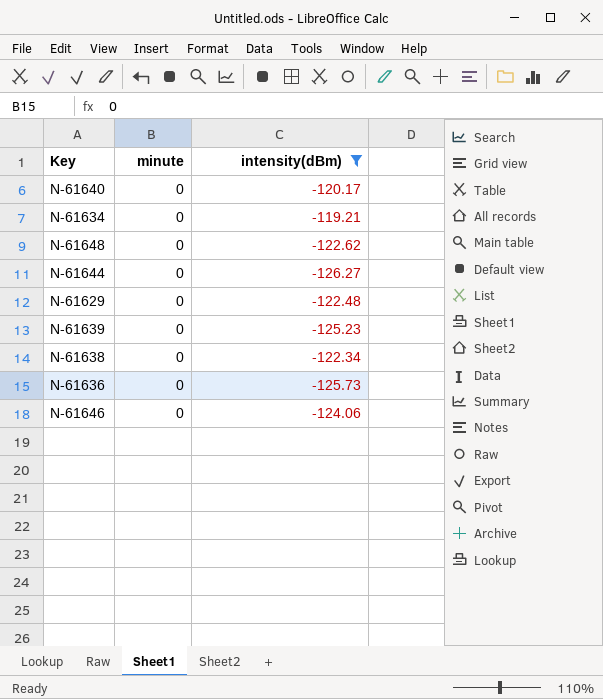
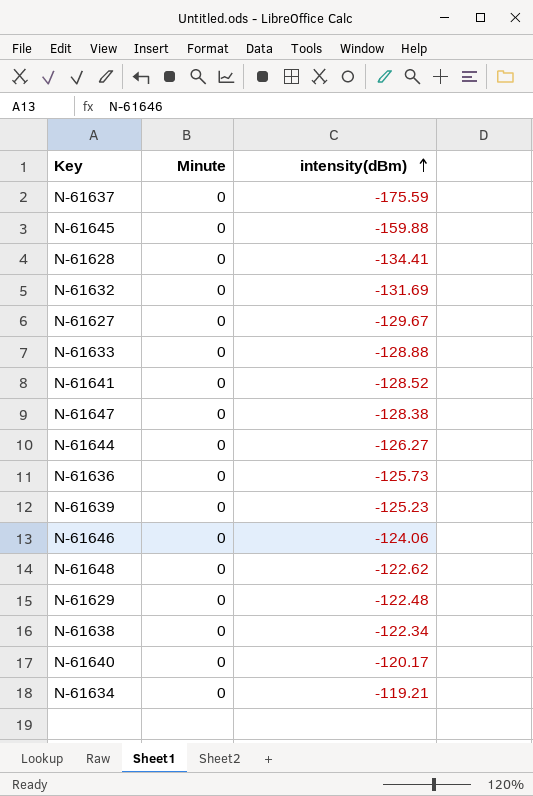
filter: intensity(dBm) >= -126.27 -> none
row order: none -> intensity(dBm) ascending
column name: minute -> Minute

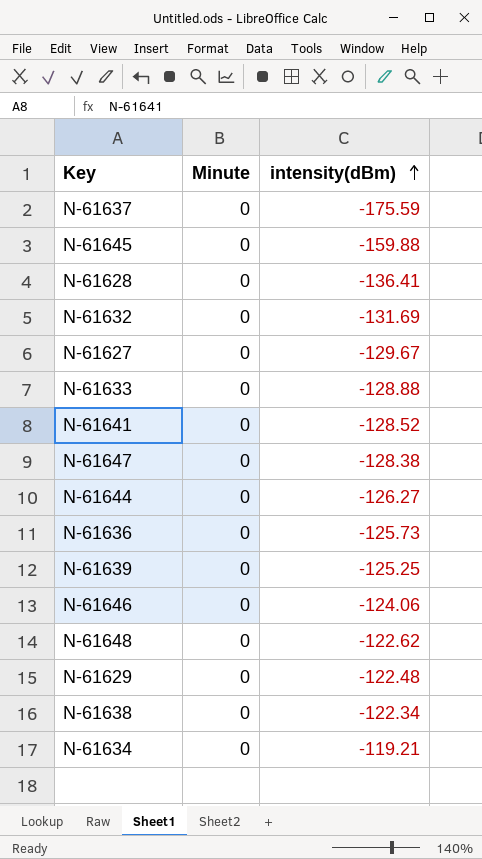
row N-61640: 0 | -120.17 -> none
N-61628 | intensity(dBm): -134.41 -> -136.41
N-61639 | intensity(dBm): -125.23 -> -125.25

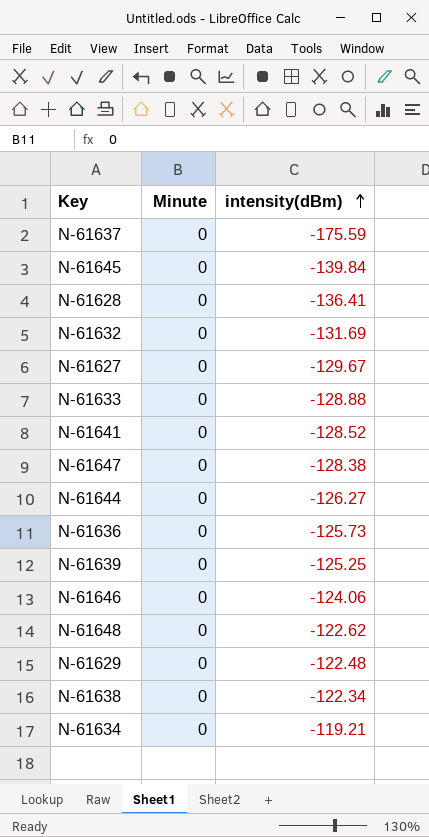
N-61645 | intensity(dBm): -159.88 -> -139.84

